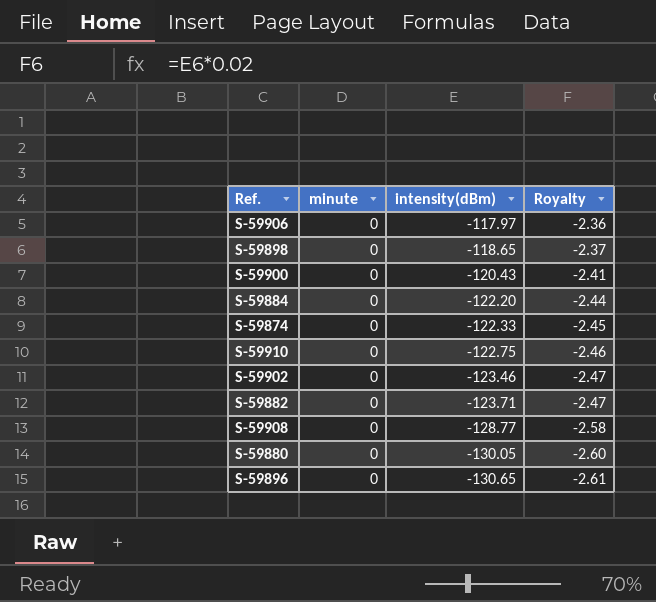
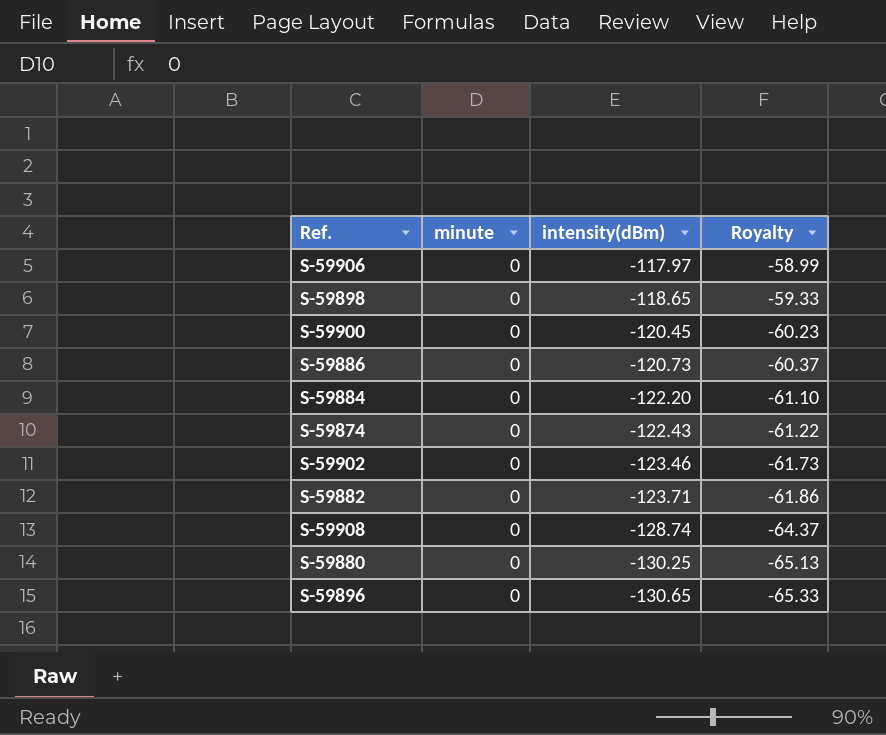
column Royalty | formula: [intensity(dBm)] * 0.02 -> [intensity(dBm)] * 0.5
row S-59910: 0 | -122.75 | -2.46 -> none
S-59900 | intensity(dBm): -120.43 -> -120.45
row S-59886: none -> 0 | -120.73 | -60.37
S-59874 | intensity(dBm): -122.33 -> -122.43
S-59908 | intensity(dBm): -128.77 -> -128.74
S-59880 | intensity(dBm): -130.05 -> -130.25

